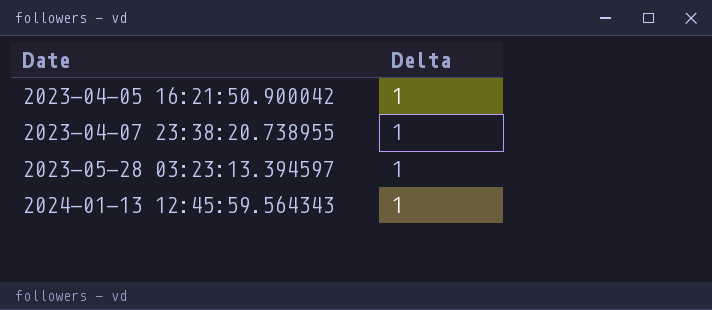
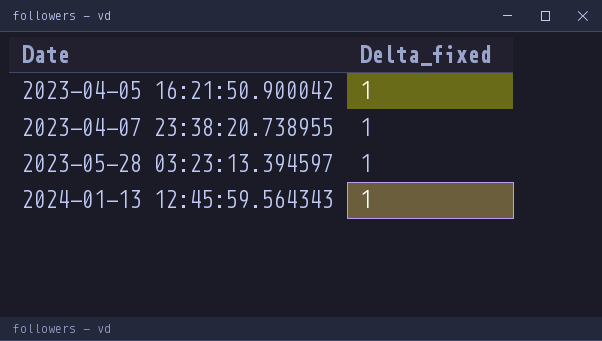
column name: Delta -> Delta_fixed

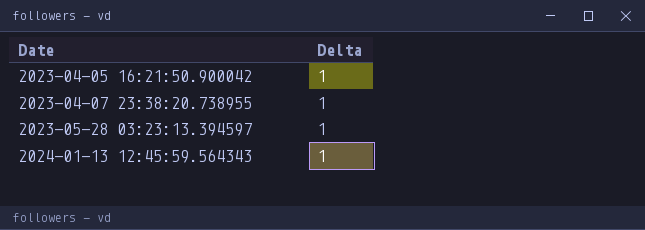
column name: Delta_fixed -> Delta

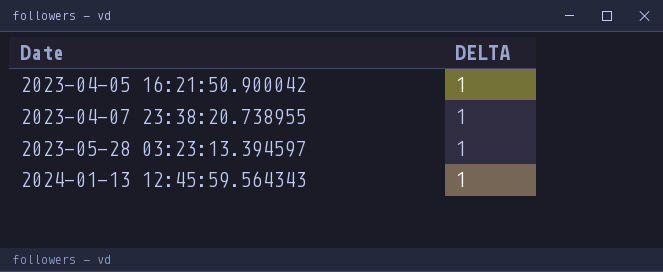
column name: Delta -> DELTA

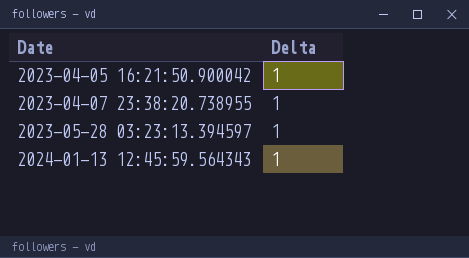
column name: DELTA -> Delta

